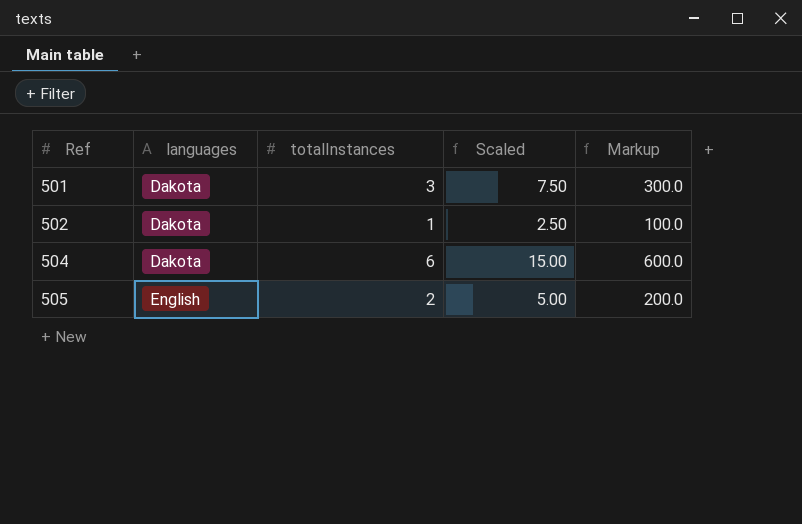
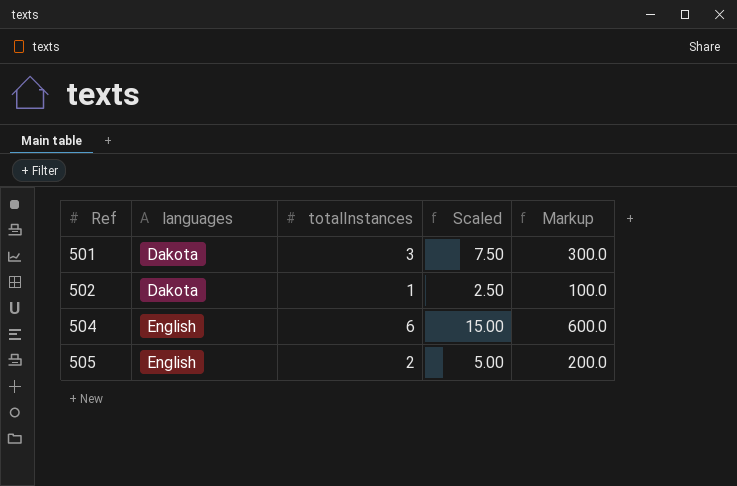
504 | languages: Dakota -> English

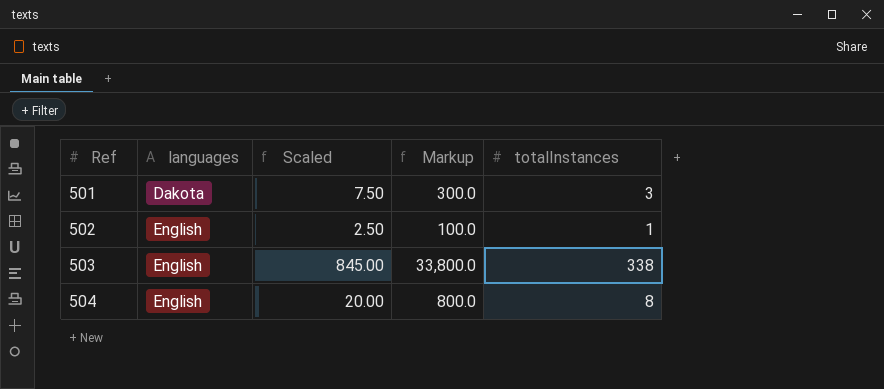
column totalInstances | position: 3 -> 5
row 505: English | 2 | 5.00 | 200.0 -> none
502 | languages: Dakota -> English
row 503: none -> English | 845.00 | 33,800.0 | 338
504 | Scaled: 15.00 -> 20.00
504 | Markup: 600.0 -> 800.0
504 | totalInstances: 6 -> 8

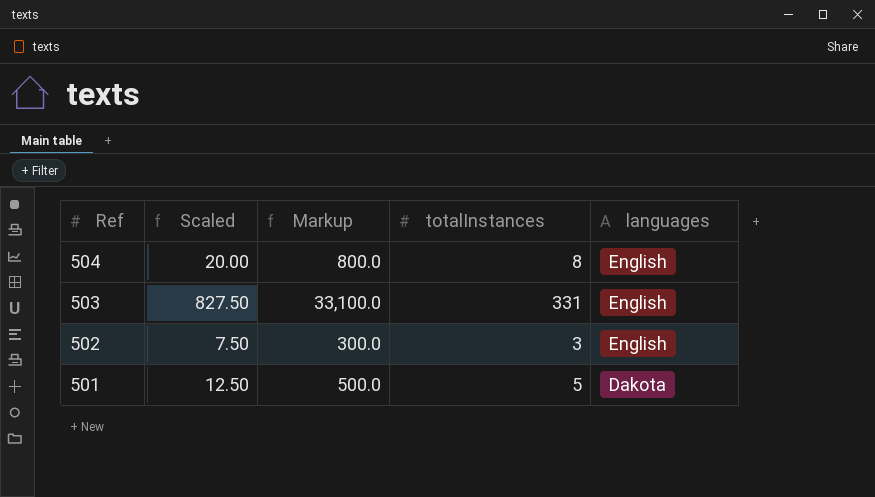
row order: Ref ascending -> Ref descending
column languages | position: 2 -> 5
503 | Scaled: 845.00 -> 827.50
503 | Markup: 33,800.0 -> 33,100.0
503 | totalInstances: 338 -> 331
502 | Scaled: 2.50 -> 7.50
502 | Markup: 100.0 -> 300.0
502 | totalInstances: 1 -> 3
501 | Scaled: 7.50 -> 12.50
501 | Markup: 300.0 -> 500.0
501 | totalInstances: 3 -> 5

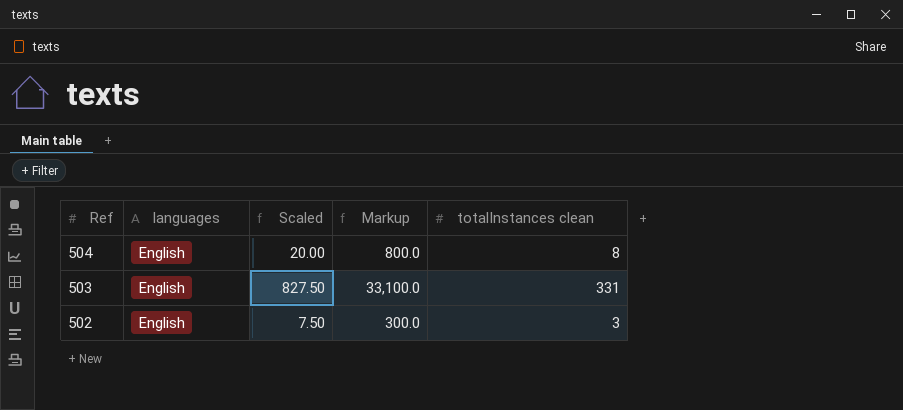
column languages | position: 5 -> 2
column name: totalInstances -> totalInstances clean
row 501: 12.50 | 500.0 | 5 | Dakota -> none

